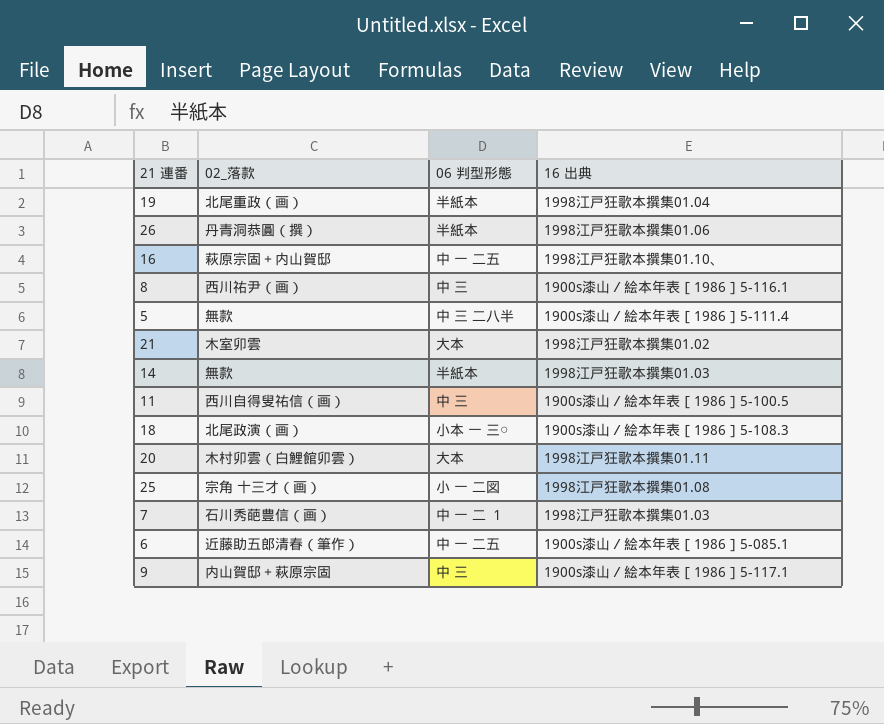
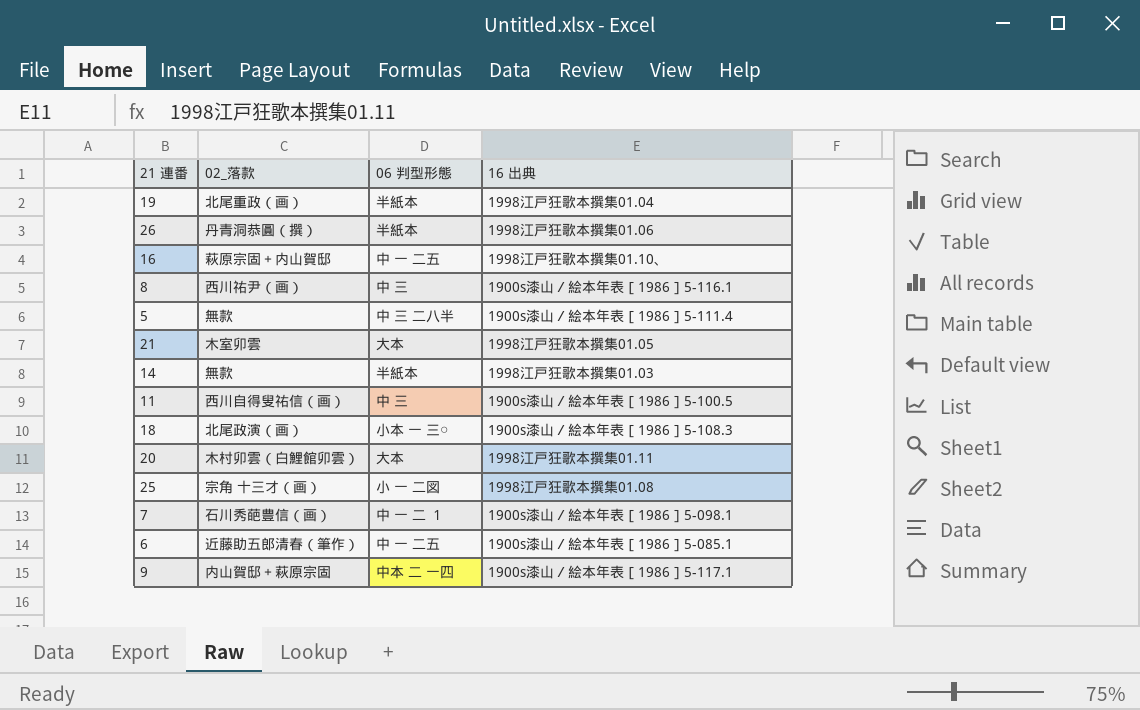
21 | 16 出典: 1998江戸狂歌本撰集01.02 -> 1998江戸狂歌本撰集01.05
7 | 16 出典: 1998江戸狂歌本撰集01.03 -> 1900s漆山／絵本年表［1986］5-098.1
9 | 06 判型形態: 中 三 -> 中本 二 一四

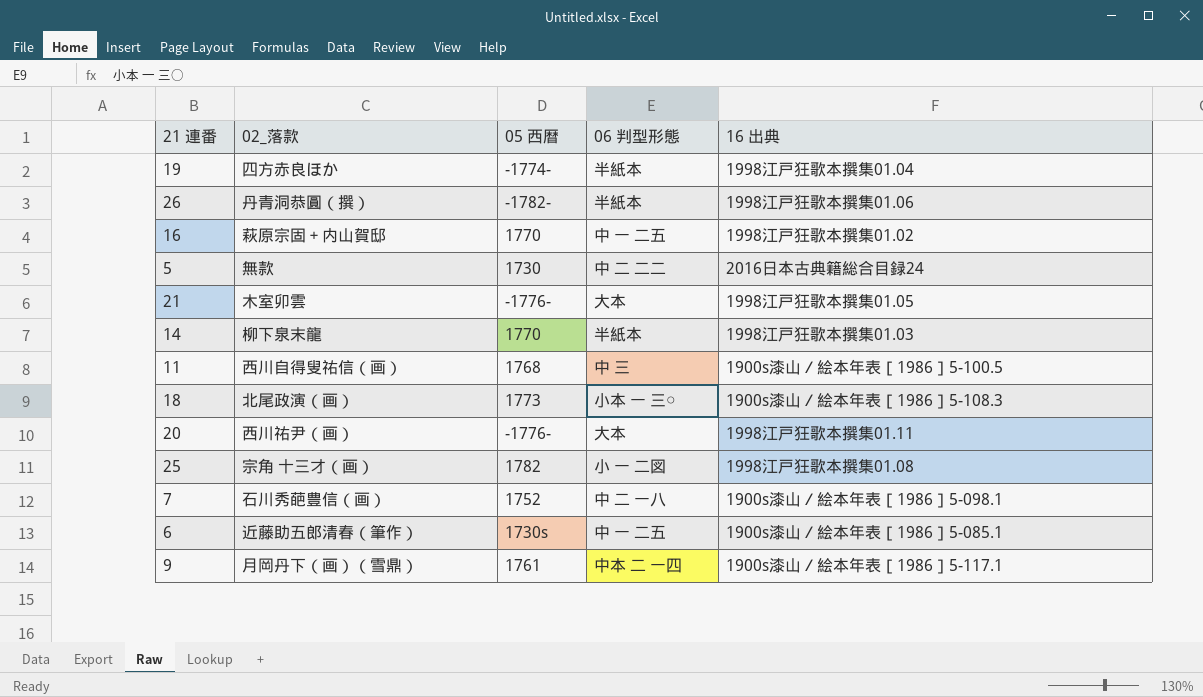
column 05 西暦 | position: none -> 3
row 8: 西川祐尹（画） | 中 三 | 1900s漆山／絵本年表［1986］5-116.1 -> none
19 | 02_落款: 北尾重政（画） -> 四方赤良ほか
16 | 16 出典: 1998江戸狂歌本撰集01.10、 -> 1998江戸狂歌本撰集01.02
5 | 06 判型形態: 中 三 二八半 -> 中 二 二二
5 | 16 出典: 1900s漆山／絵本年表［1986］5-111.4 -> 2016日本古典籍総合目録24
14 | 02_落款: 無款 -> 柳下泉末龍
20 | 02_落款: 木村卯雲（白鯉館卯雲） -> 西川祐尹（画）
7 | 06 判型形態: 中 一 二 １ -> 中 二 一八
9 | 02_落款: 内山賀邸＋萩原宗固 -> 月岡丹下（画）（雪鼎）

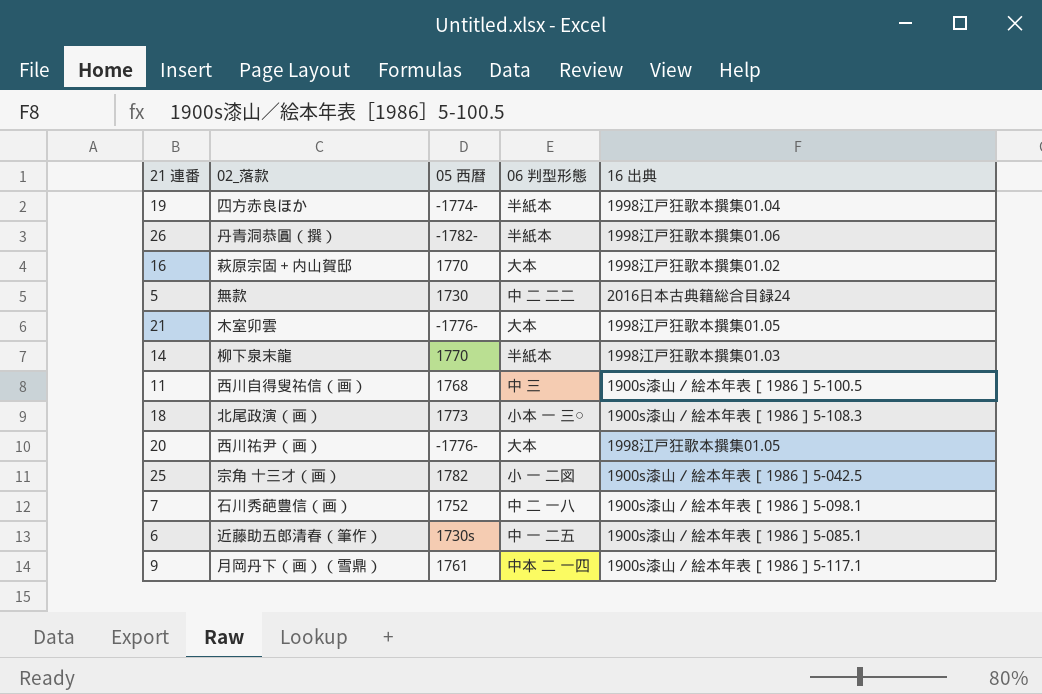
16 | 06 判型形態: 中 一 二五 -> 大本
20 | 16 出典: 1998江戸狂歌本撰集01.11 -> 1998江戸狂歌本撰集01.05
25 | 16 出典: 1998江戸狂歌本撰集01.08 -> 1900s漆山／絵本年表［1986］5-042.5

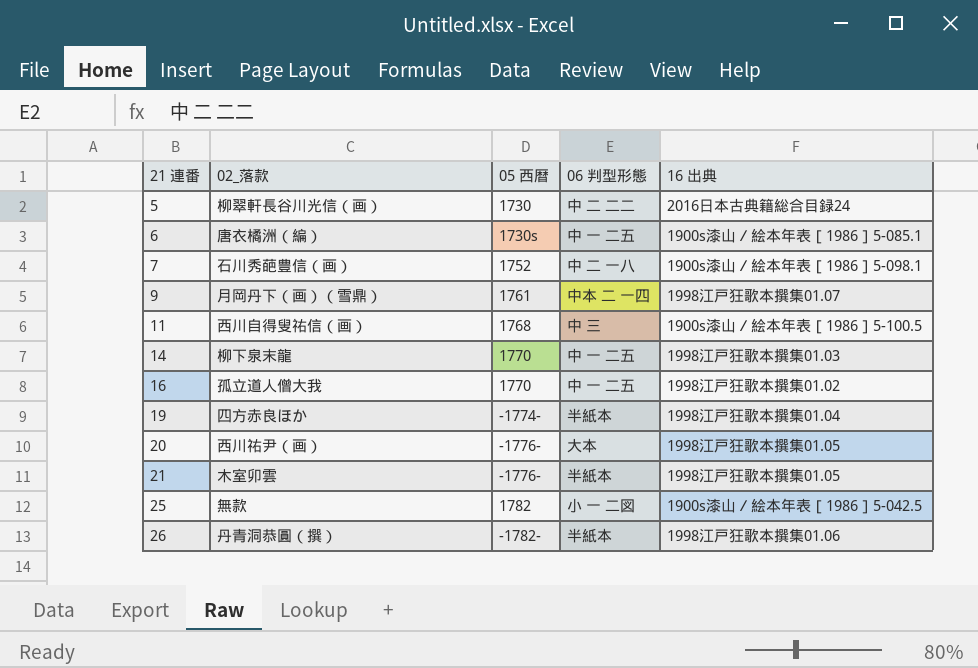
row order: none -> 21 連番 ascending
row 18: 北尾政演（画） | 1773 | 小本 一 三○ | 1900s漆山／絵本年表［1986］5-108.3 -> none
5 | 02_落款: 無款 -> 柳翠軒長谷川光信（画）
6 | 02_落款: 近藤助五郎清春（筆作） -> 唐衣橘洲（編）
9 | 16 出典: 1900s漆山／絵本年表［1986］5-117.1 -> 1998江戸狂歌本撰集01.07
14 | 06 判型形態: 半紙本 -> 中 一 二五
16 | 02_落款: 萩原宗固＋内山賀邸 -> 孤立道人僧大我
16 | 06 判型形態: 大本 -> 中 一 二五
21 | 06 判型形態: 大本 -> 半紙本
25 | 02_落款: 宗角 十三才（画） -> 無款

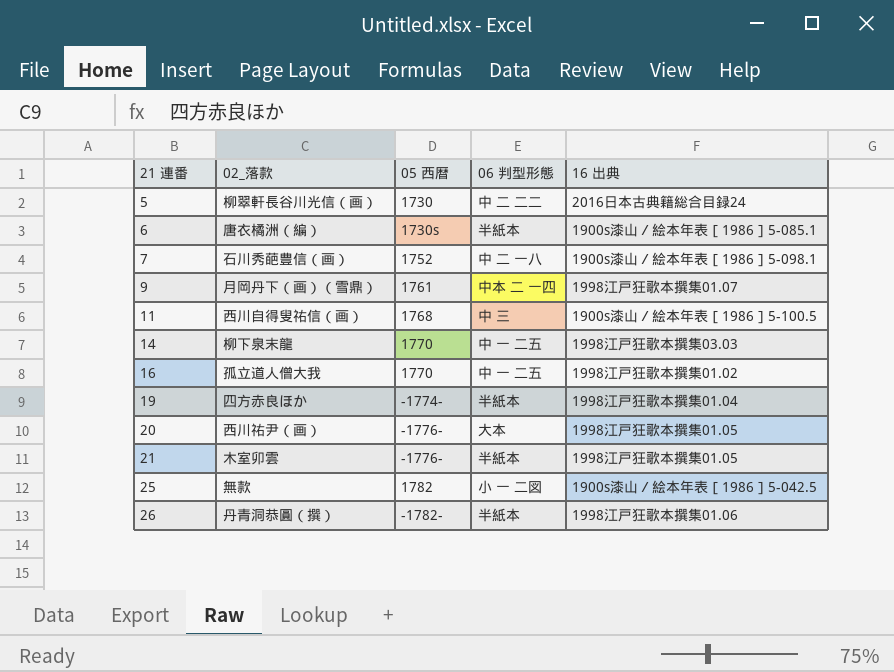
6 | 06 判型形態: 中 一 二五 -> 半紙本
14 | 16 出典: 1998江戸狂歌本撰集01.03 -> 1998江戸狂歌本撰集03.03

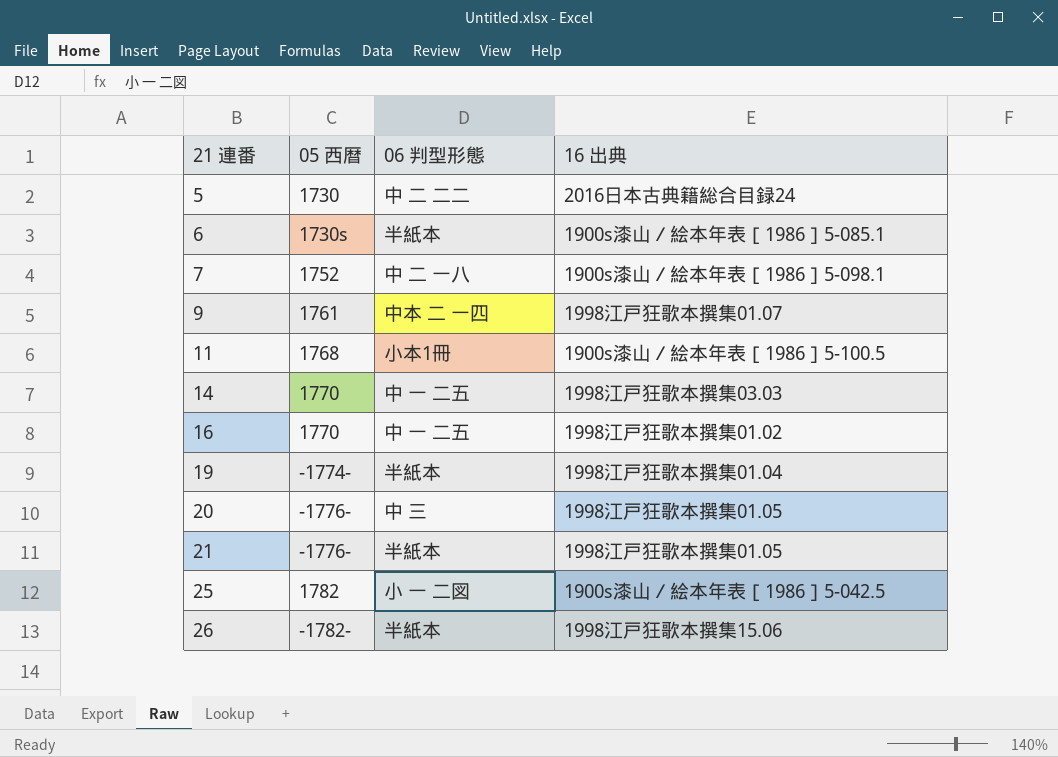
column 02_落款 | position: 2 -> none
11 | 06 判型形態: 中 三 -> 小本1冊
20 | 06 判型形態: 大本 -> 中 三
26 | 16 出典: 1998江戸狂歌本撰集01.06 -> 1998江戸狂歌本撰集15.06

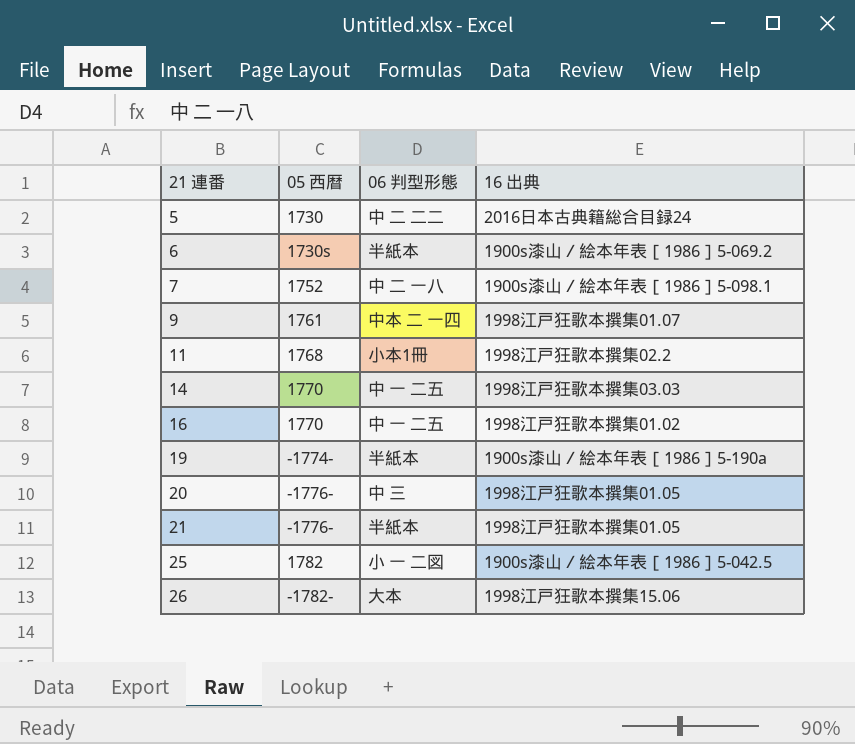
6 | 16 出典: 1900s漆山／絵本年表［1986］5-085.1 -> 1900s漆山／絵本年表［1986］5-069.2
11 | 16 出典: 1900s漆山／絵本年表［1986］5-100.5 -> 1998江戸狂歌本撰集02.2
19 | 16 出典: 1998江戸狂歌本撰集01.04 -> 1900s漆山／絵本年表［1986］5-190a
26 | 06 判型形態: 半紙本 -> 大本

